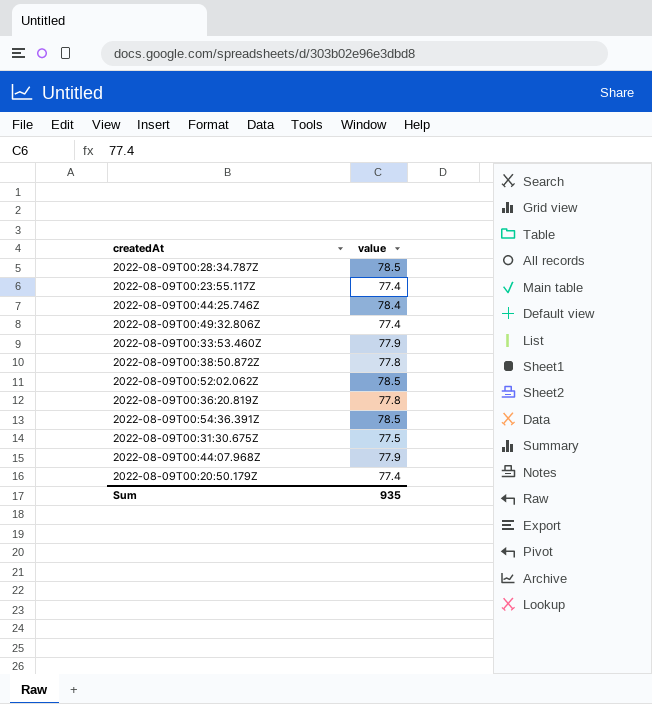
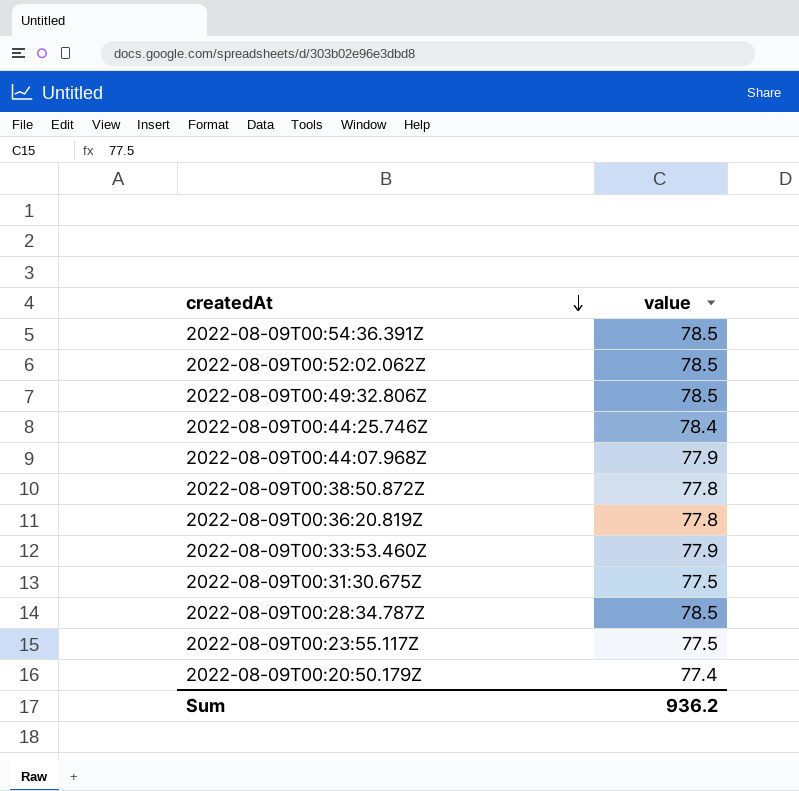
row order: none -> createdAt descending
2022-08-09T00:49:32.806Z | value: 77.4 -> 78.5
2022-08-09T00:23:55.117Z | value: 77.4 -> 77.5
Sum | value: 935 -> 936.2

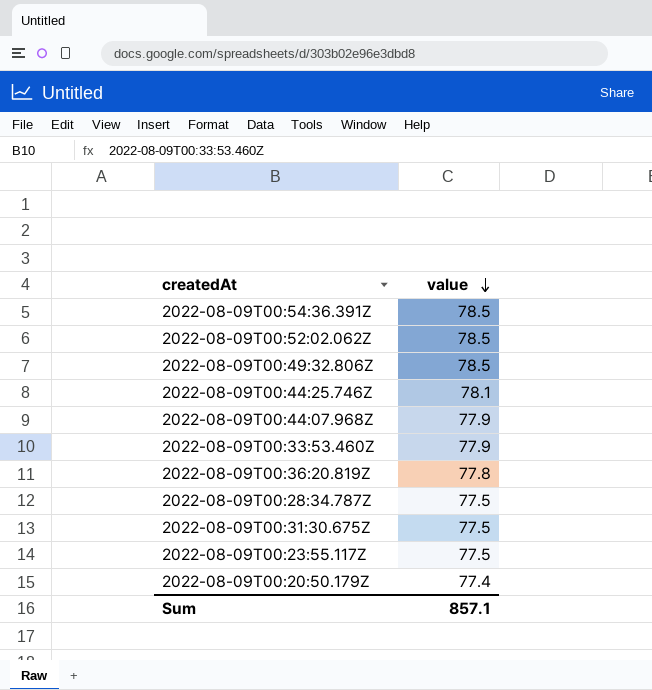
row order: createdAt descending -> value descending
row 2022-08-09T00:38:50.872Z: 77.8 -> none
2022-08-09T00:44:25.746Z | value: 78.4 -> 78.1
2022-08-09T00:28:34.787Z | value: 78.5 -> 77.5
Sum | value: 936.2 -> 857.1

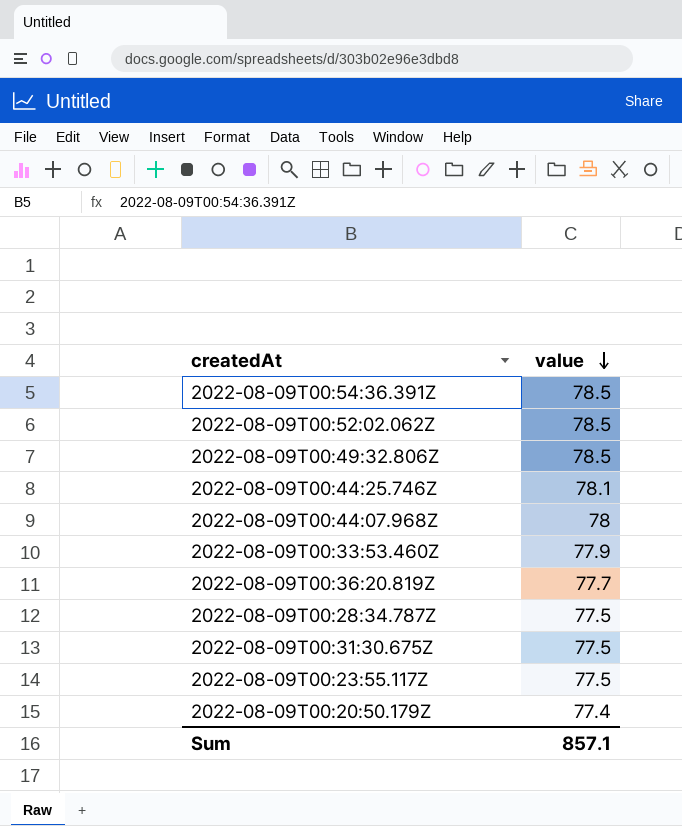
2022-08-09T00:44:07.968Z | value: 77.9 -> 78
2022-08-09T00:36:20.819Z | value: 77.8 -> 77.7

